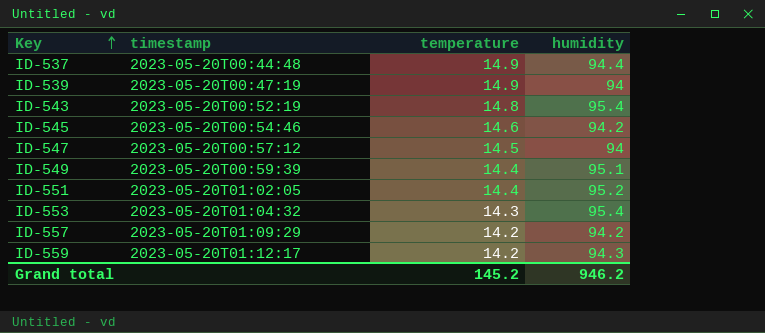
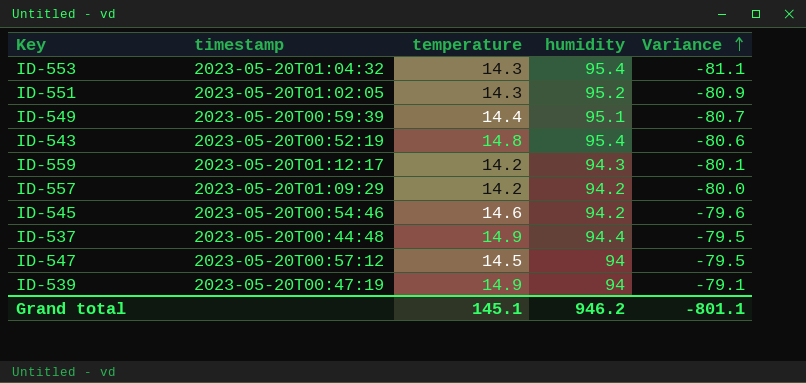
row order: Key ascending -> Variance ascending
column Variance | formula: none -> [temperature] - [humidity]
ID-551 | temperature: 14.4 -> 14.3
Grand total | temperature: 145.2 -> 145.1

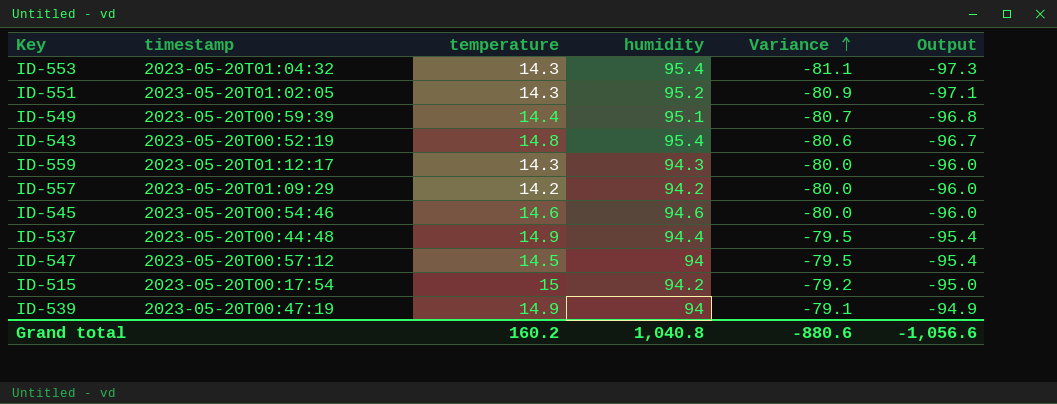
column Output | formula: none -> [Variance] * 1.2
ID-559 | temperature: 14.2 -> 14.3
ID-559 | Variance: -80.1 -> -80.0
ID-545 | humidity: 94.2 -> 94.6
ID-545 | Variance: -79.6 -> -80.0
row ID-515: none -> 2023-05-20T00:17:54 | 15 | 94.2 | -79.2 | -95.0
Grand total | temperature: 145.1 -> 160.2
Grand total | humidity: 946.2 -> 1,040.8
Grand total | Variance: -801.1 -> -880.6

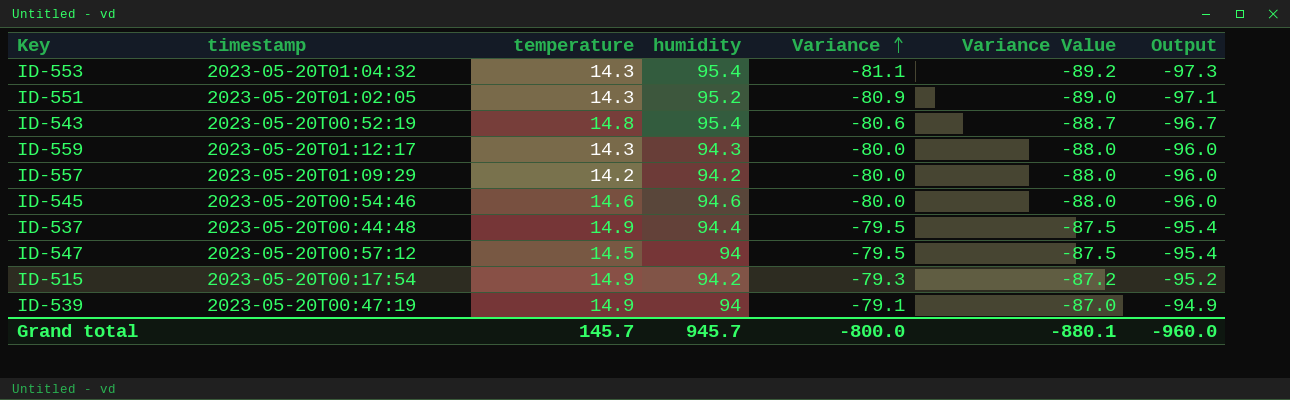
column Variance Value | formula: none -> [Variance] * 1.1
row ID-549: 2023-05-20T00:59:39 | 14.4 | 95.1 | -80.7 | -96.8 -> none
ID-515 | temperature: 15 -> 14.9
ID-515 | Variance: -79.2 -> -79.3
ID-515 | Output: -95.0 -> -95.2
Grand total | temperature: 160.2 -> 145.7
Grand total | humidity: 1,040.8 -> 945.7
Grand total | Variance: -880.6 -> -800.0
Grand total | Output: -1,056.6 -> -960.0

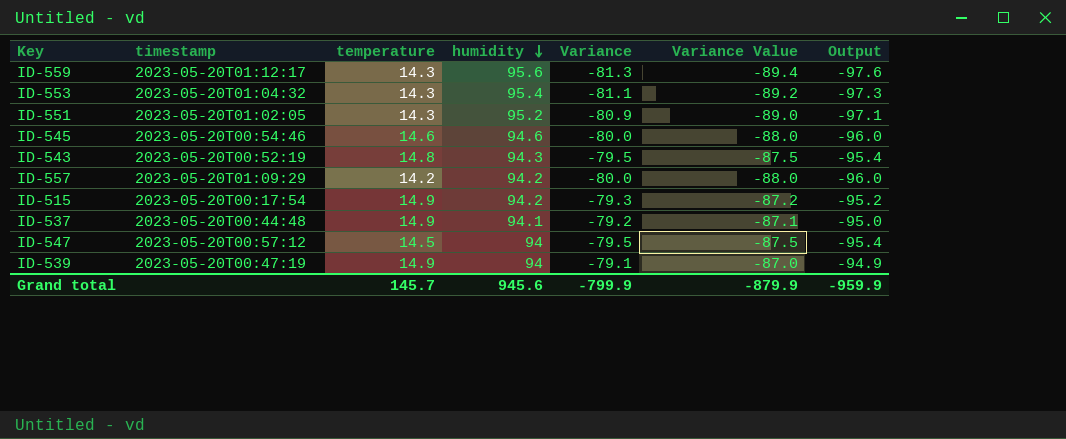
row order: Variance ascending -> humidity descending
ID-559 | humidity: 94.3 -> 95.6
ID-559 | Variance: -80.0 -> -81.3
ID-559 | Variance Value: -88.0 -> -89.4
ID-559 | Output: -96.0 -> -97.6
ID-543 | humidity: 95.4 -> 94.3
ID-543 | Variance: -80.6 -> -79.5
ID-543 | Variance Value: -88.7 -> -87.5
ID-543 | Output: -96.7 -> -95.4
ID-537 | humidity: 94.4 -> 94.1
ID-537 | Variance: -79.5 -> -79.2
ID-537 | Variance Value: -87.5 -> -87.1
ID-537 | Output: -95.4 -> -95.0
Grand total | humidity: 945.7 -> 945.6
Grand total | Variance: -800.0 -> -799.9
Grand total | Variance Value: -880.1 -> -879.9
Grand total | Output: -960.0 -> -959.9

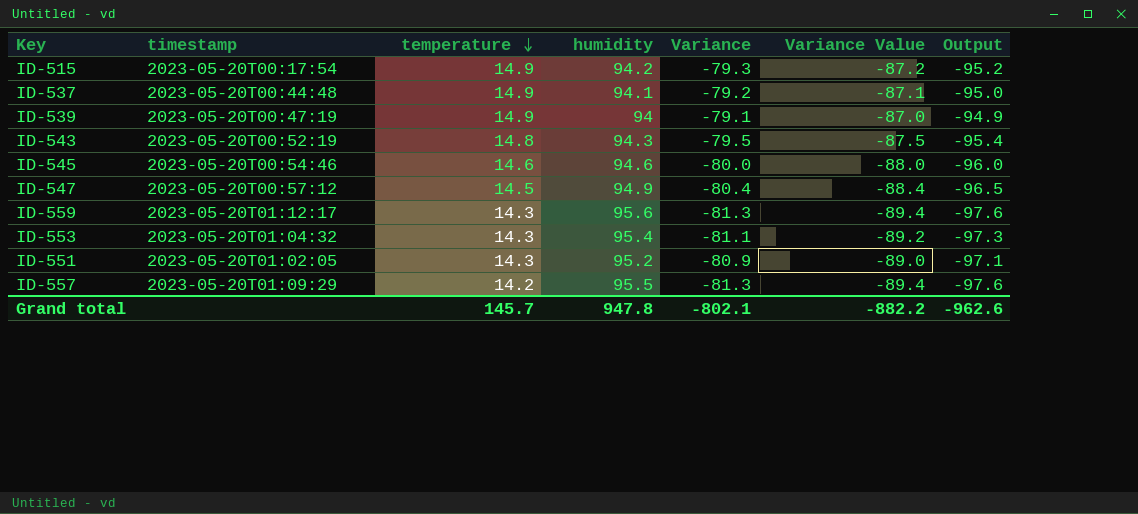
row order: humidity descending -> temperature descending
ID-547 | humidity: 94 -> 94.9
ID-547 | Variance: -79.5 -> -80.4
ID-547 | Variance Value: -87.5 -> -88.4
ID-547 | Output: -95.4 -> -96.5
ID-557 | humidity: 94.2 -> 95.5
ID-557 | Variance: -80.0 -> -81.3
ID-557 | Variance Value: -88.0 -> -89.4
ID-557 | Output: -96.0 -> -97.6
Grand total | humidity: 945.6 -> 947.8
Grand total | Variance: -799.9 -> -802.1
Grand total | Variance Value: -879.9 -> -882.2
Grand total | Output: -959.9 -> -962.6

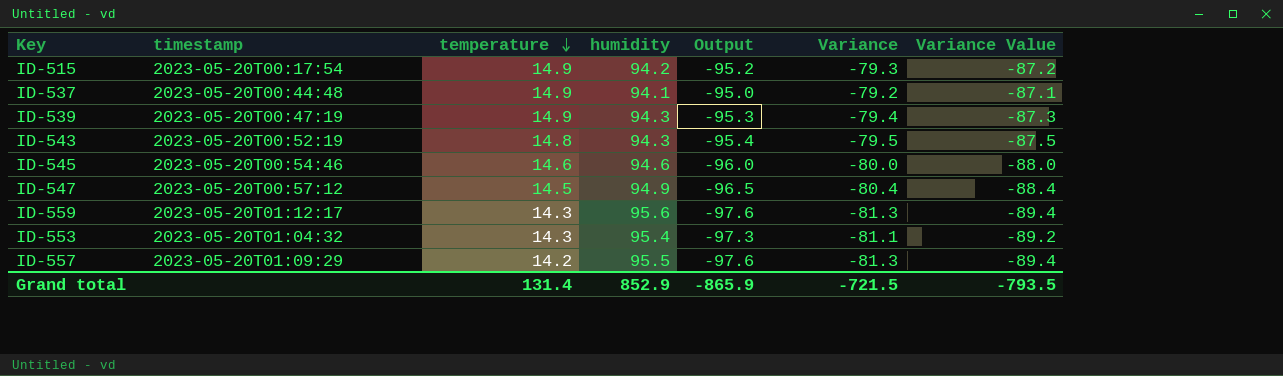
column Output | position: 7 -> 5
row ID-551: 2023-05-20T01:02:05 | 14.3 | 95.2 | -80.9 | -89.0 | -97.1 -> none
ID-539 | humidity: 94 -> 94.3
ID-539 | Output: -94.9 -> -95.3
ID-539 | Variance: -79.1 -> -79.4
ID-539 | Variance Value: -87.0 -> -87.3
Grand total | temperature: 145.7 -> 131.4
Grand total | humidity: 947.8 -> 852.9
Grand total | Output: -962.6 -> -865.9
Grand total | Variance: -802.1 -> -721.5
Grand total | Variance Value: -882.2 -> -793.5

